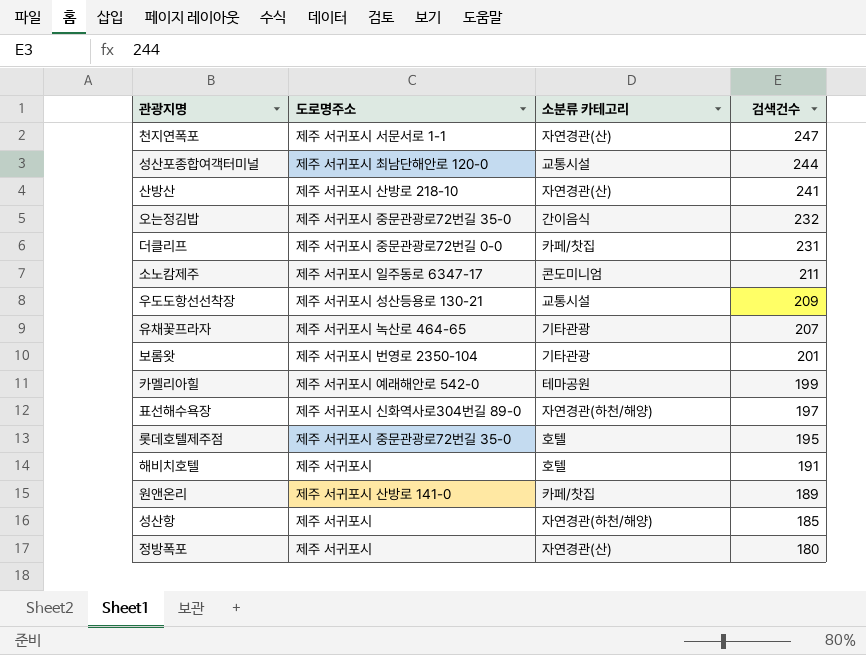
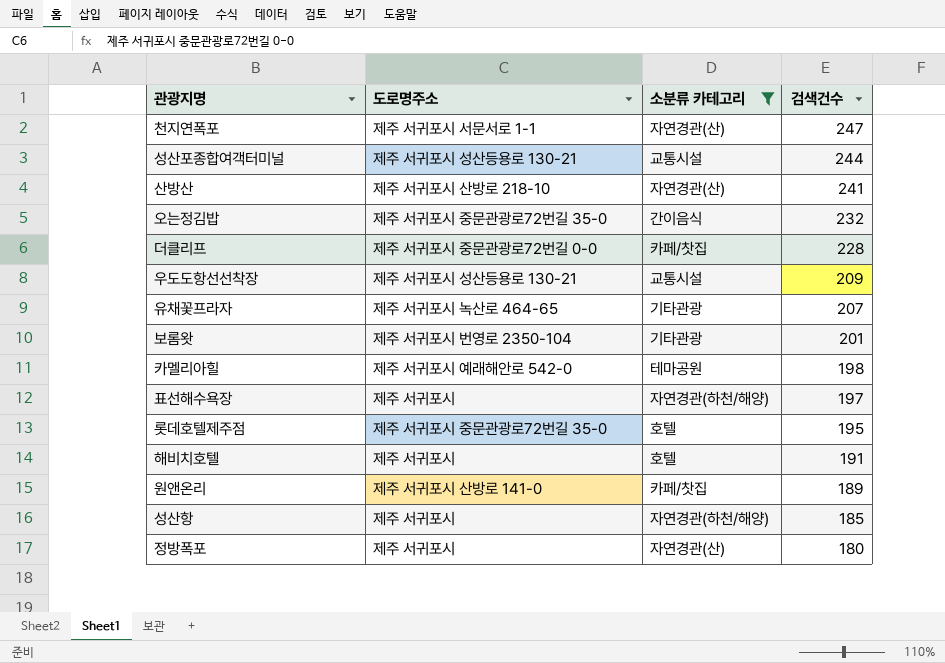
filter: none -> 소분류 카테고리 != 콘도미니엄
성산포종합여객터미널 | 도로명주소: 제주 서귀포시 최남단해안로 120-0 -> 제주 서귀포시 성산등용로 130-21
더클리프 | 검색건수: 231 -> 228
카멜리아힐 | 검색건수: 199 -> 198
표선해수욕장 | 도로명주소: 제주 서귀포시 신화역사로304번길 89-0 -> 제주 서귀포시

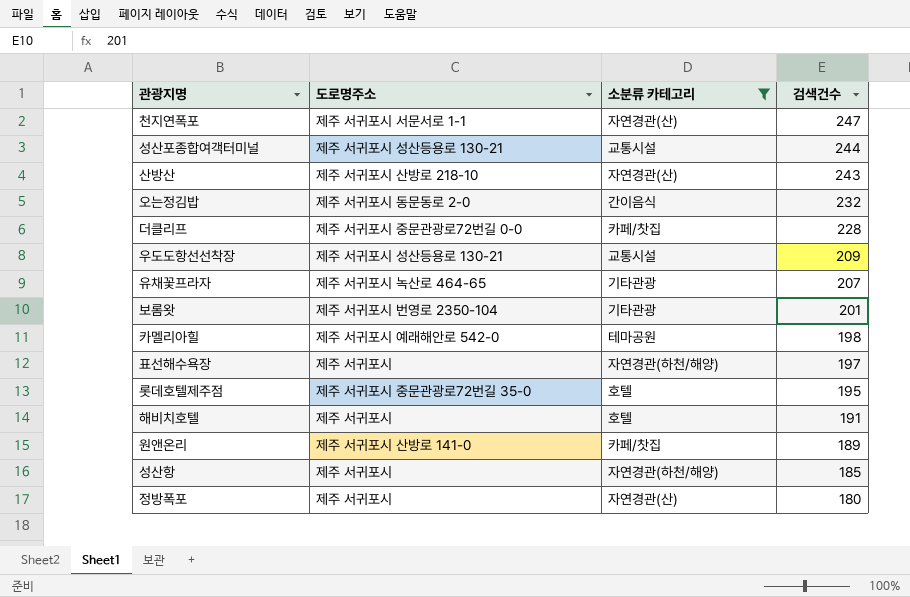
산방산 | 검색건수: 241 -> 243
오는정김밥 | 도로명주소: 제주 서귀포시 중문관광로72번길 35-0 -> 제주 서귀포시 동문동로 2-0

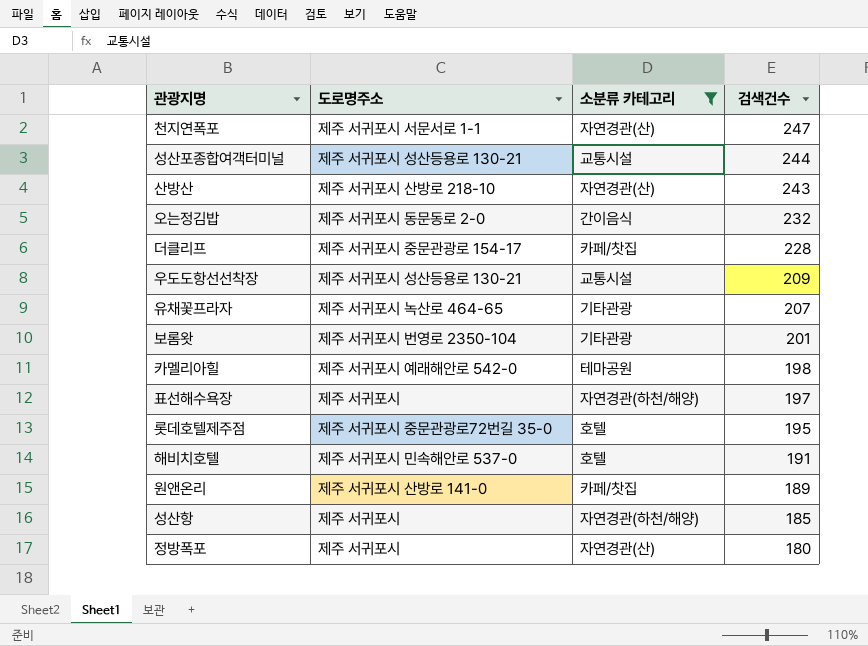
더클리프 | 도로명주소: 제주 서귀포시 중문관광로72번길 0-0 -> 제주 서귀포시 중문관광로 154-17
해비치호텔 | 도로명주소: 제주 서귀포시 -> 제주 서귀포시 민속해안로 537-0

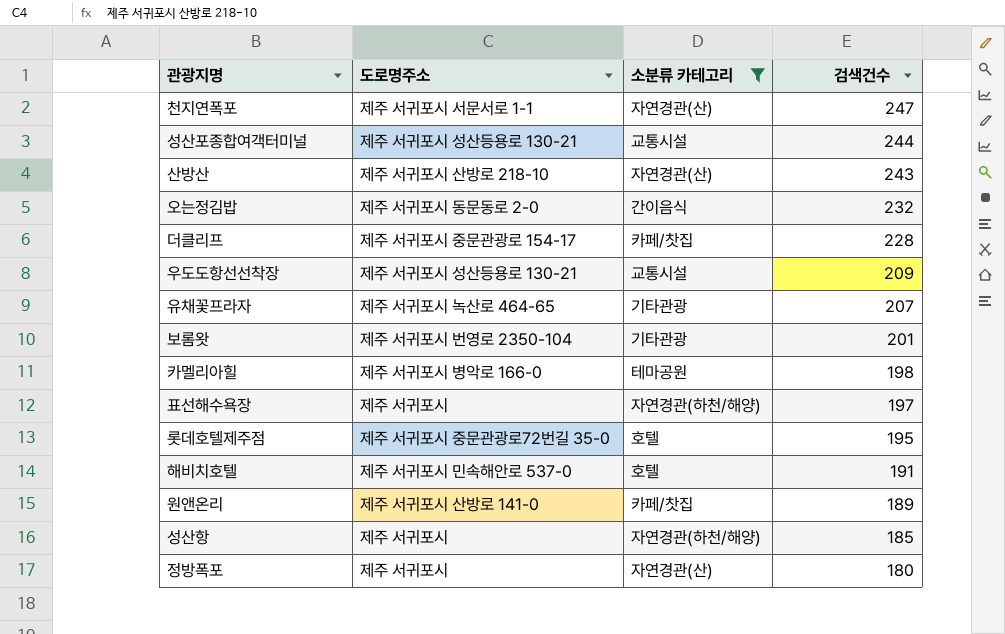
카멜리아힐 | 도로명주소: 제주 서귀포시 예래해안로 542-0 -> 제주 서귀포시 병악로 166-0

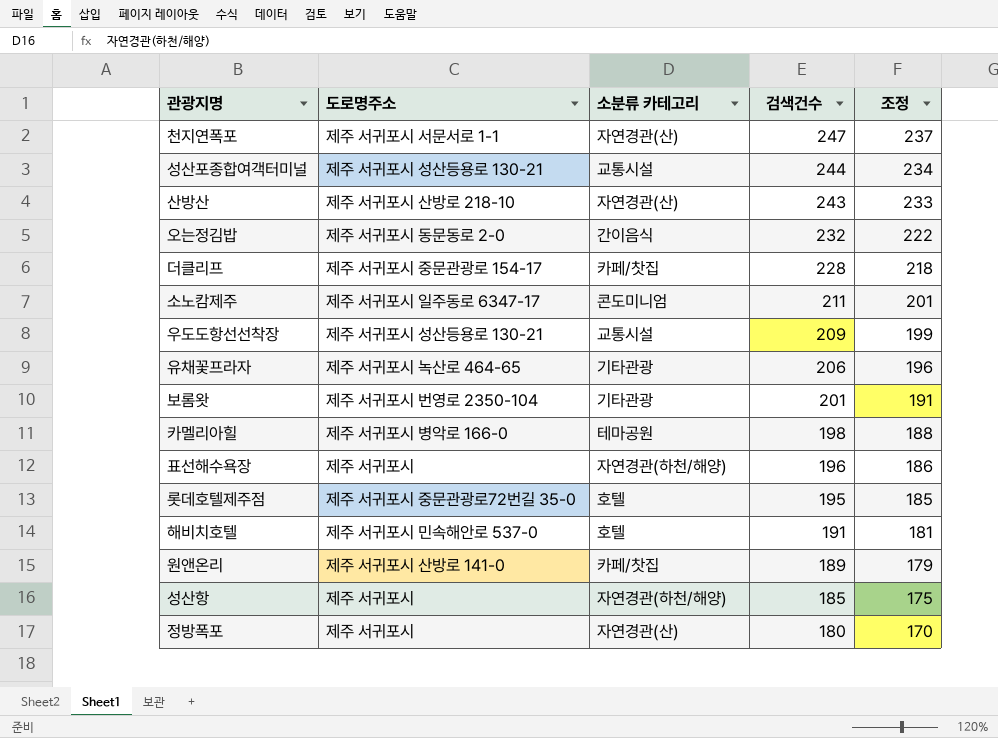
filter: 소분류 카테고리 != 콘도미니엄 -> none
column 조정 | formula: none -> [검색건수] - 10
유채꽃프라자 | 검색건수: 207 -> 206
표선해수욕장 | 검색건수: 197 -> 196

